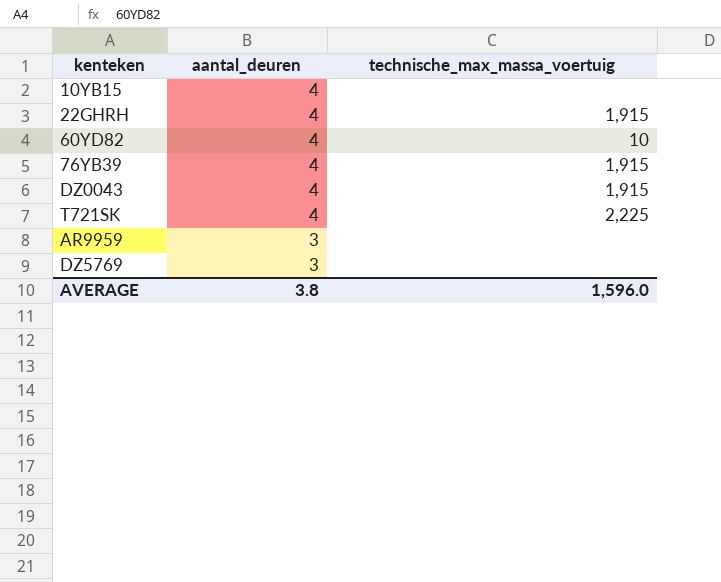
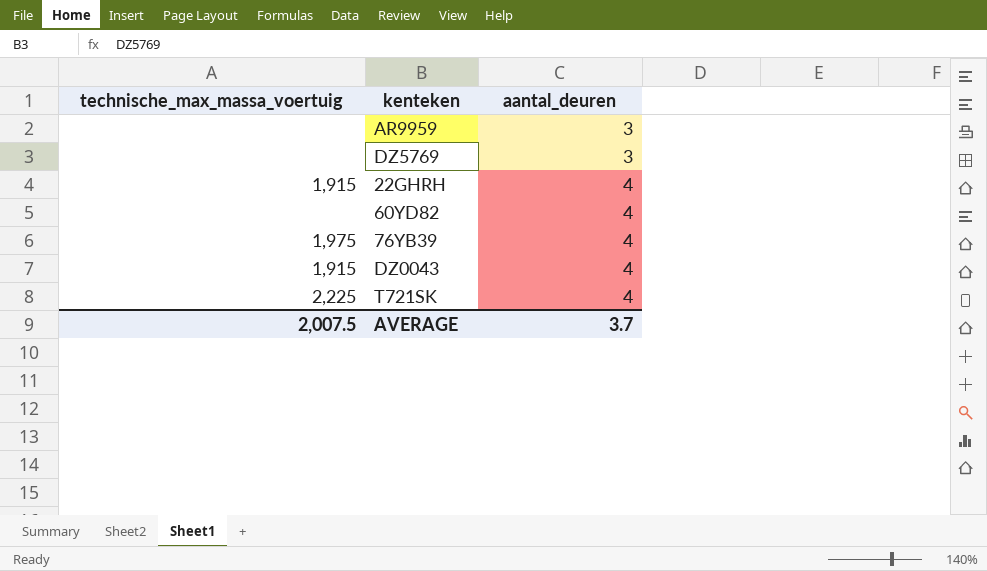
row order: aantal_deuren descending -> aantal_deuren ascending
column technische_max_massa_voertuig | position: 3 -> 1
row 10YB15: 4 | none -> none
60YD82 | technische_max_massa_voertuig: 10 -> none
76YB39 | technische_max_massa_voertuig: 1,915 -> 1,975
AVERAGE | technische_max_massa_voertuig: 1,596.0 -> 2,007.5
AVERAGE | aantal_deuren: 3.8 -> 3.7

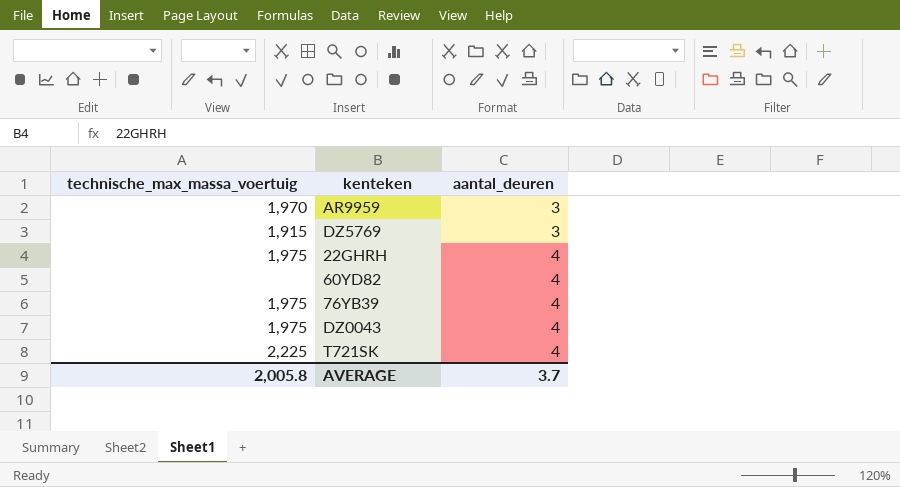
AR9959 | technische_max_massa_voertuig: none -> 1,970
DZ5769 | technische_max_massa_voertuig: none -> 1,915
22GHRH | technische_max_massa_voertuig: 1,915 -> 1,975
DZ0043 | technische_max_massa_voertuig: 1,915 -> 1,975
AVERAGE | technische_max_massa_voertuig: 2,007.5 -> 2,005.8

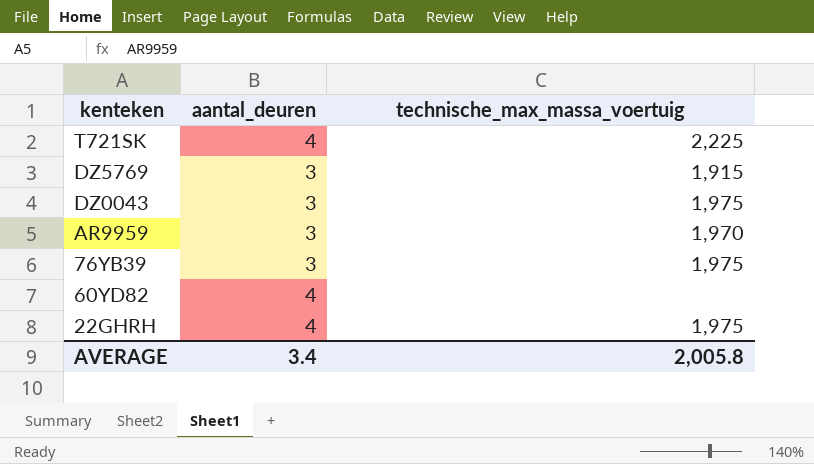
row order: aantal_deuren ascending -> kenteken descending
column technische_max_massa_voertuig | position: 1 -> 3
DZ0043 | aantal_deuren: 4 -> 3
76YB39 | aantal_deuren: 4 -> 3
AVERAGE | aantal_deuren: 3.7 -> 3.4

